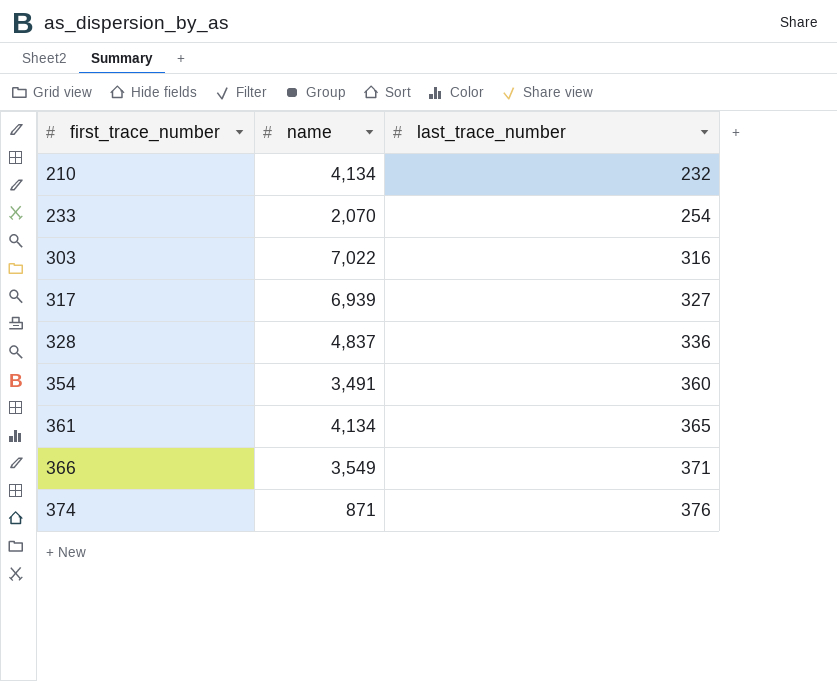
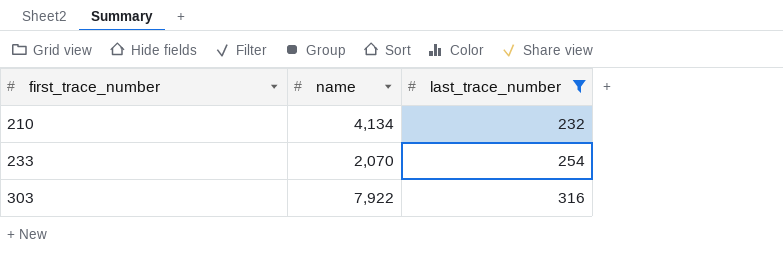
filter: none -> last_trace_number <= 316
303 | name: 7,022 -> 7,922

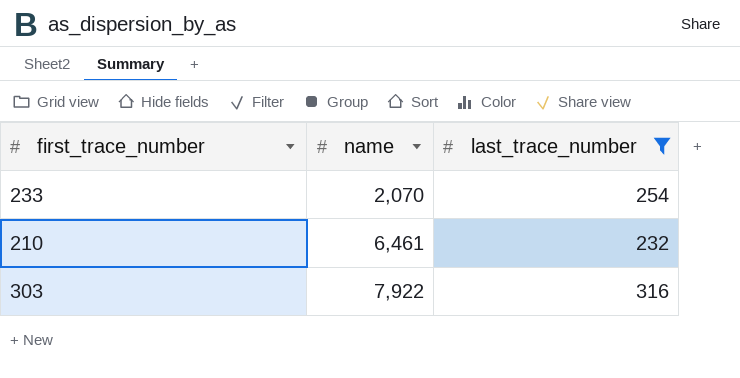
row order: first_trace_number ascending -> name ascending
210 | name: 4,134 -> 6,461

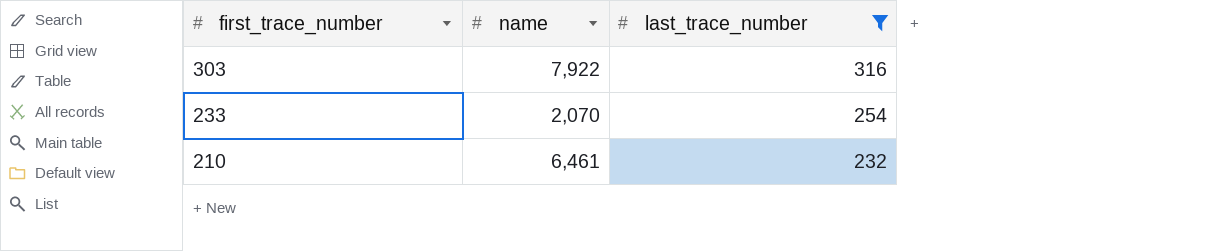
row order: name ascending -> first_trace_number descending

